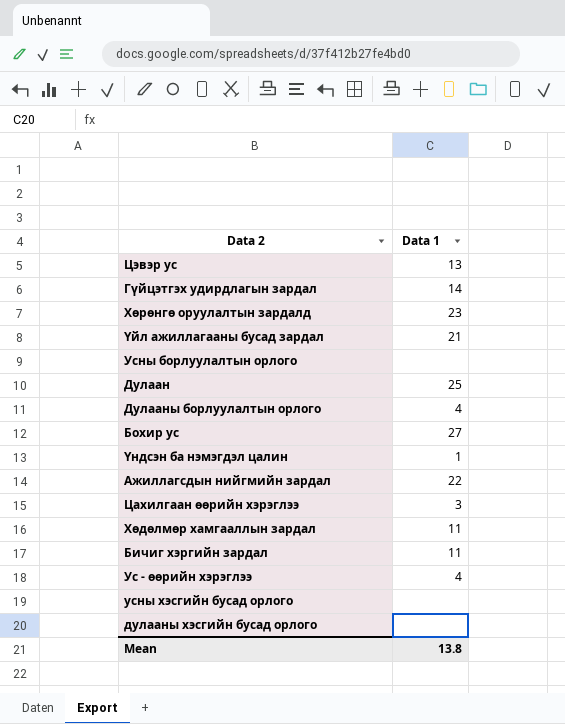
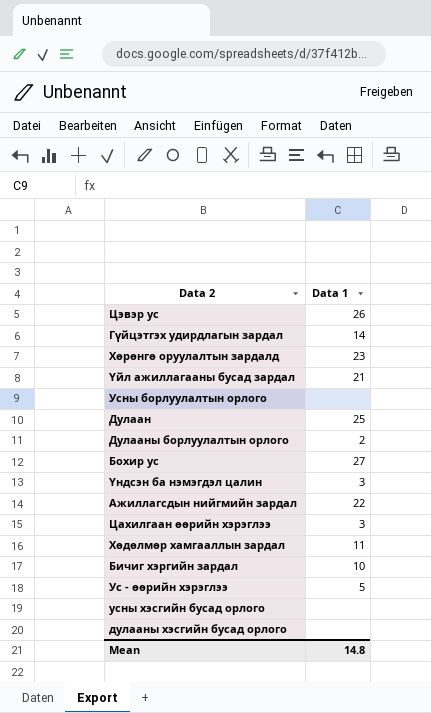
Цэвэр ус | Data 1: 13 -> 26
Дулааны борлуулалтын орлого | Data 1: 4 -> 2
Үндсэн ба нэмэгдэл цалин | Data 1: 1 -> 3
Бичиг хэргийн зардал | Data 1: 11 -> 10
Ус - өөрийн хэрэглээ | Data 1: 4 -> 5
Mean | Data 1: 13.8 -> 14.8

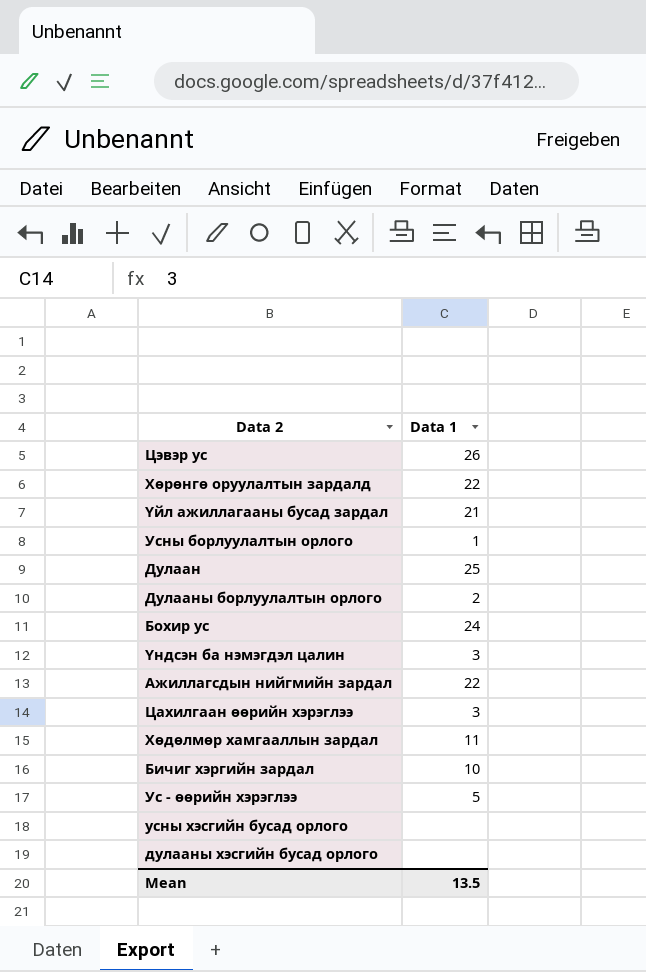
row Гүйцэтгэх удирдлагын зардал: 14 -> none
Хөрөнгө оруулалтын зардалд | Data 1: 23 -> 22
Усны борлуулалтын орлого | Data 1: none -> 1
Бохир ус | Data 1: 27 -> 24
Mean | Data 1: 14.8 -> 13.5

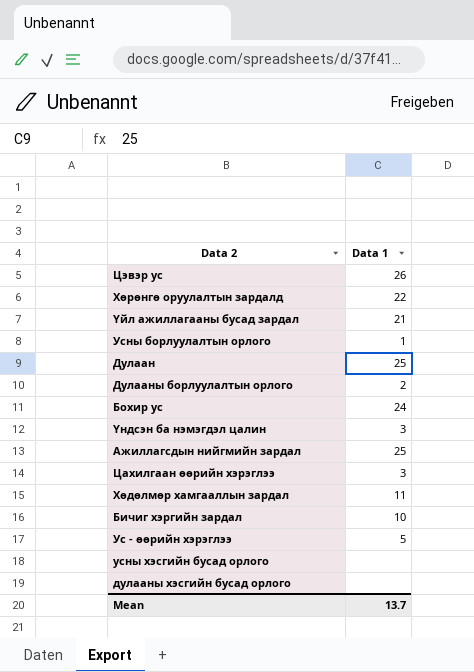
Ажиллагсдын нийгмийн зардал | Data 1: 22 -> 25
Mean | Data 1: 13.5 -> 13.7

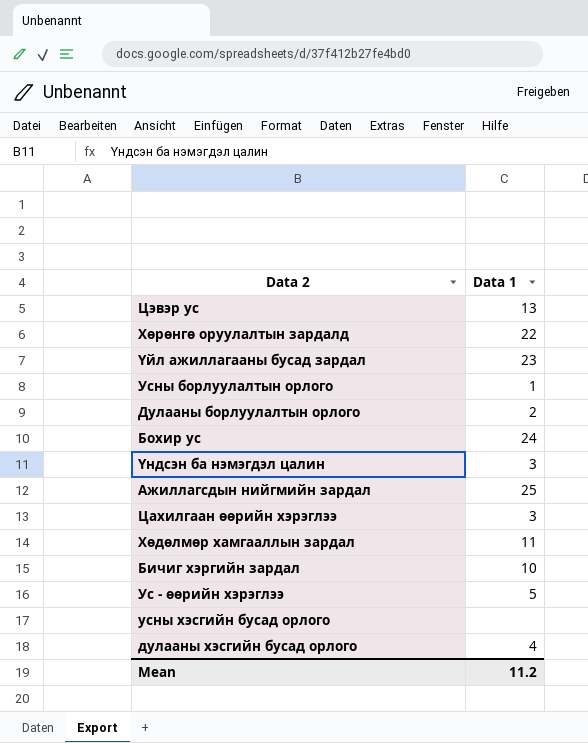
row Дулаан: 25 -> none
Цэвэр ус | Data 1: 26 -> 13
Үйл ажиллагааны бусад зардал | Data 1: 21 -> 23
дулааны хэсгийн бусад орлого | Data 1: none -> 4
Mean | Data 1: 13.7 -> 11.2

